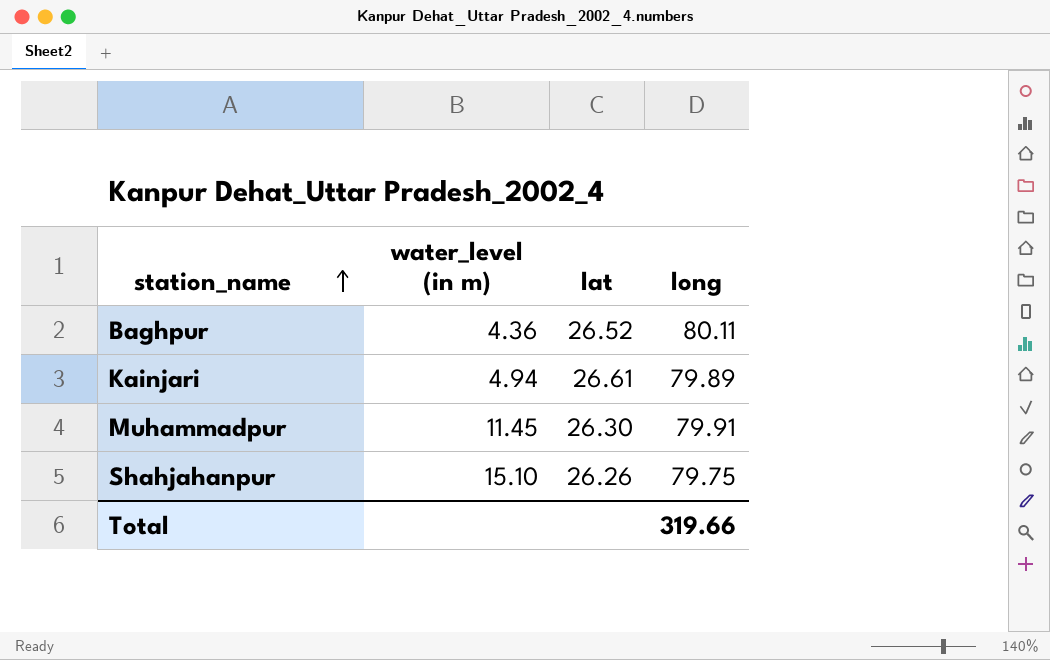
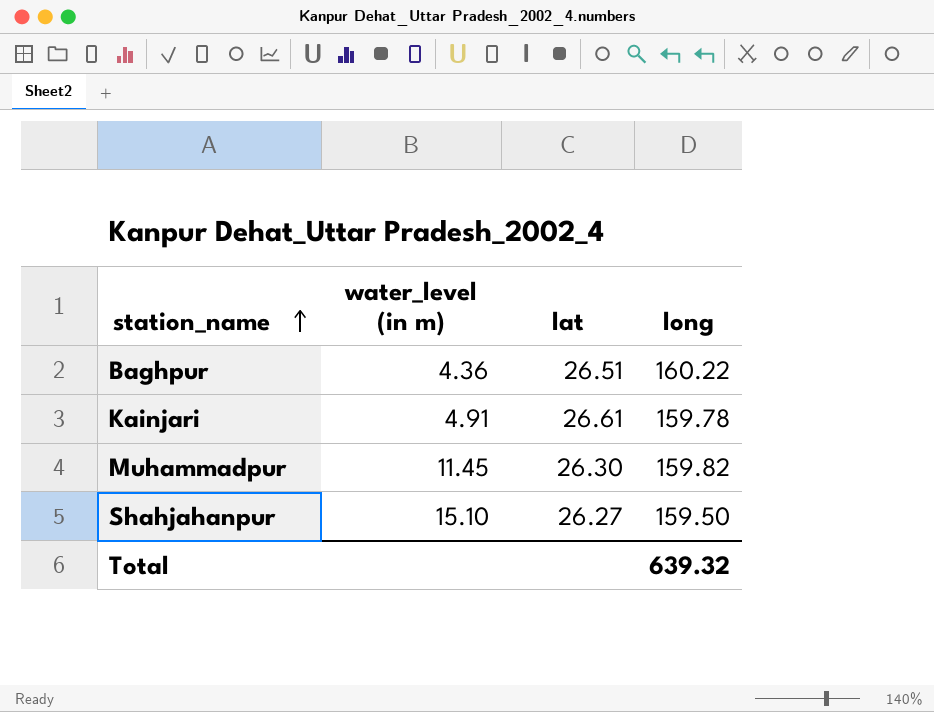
Baghpur | lat: 26.52 -> 26.51
Baghpur | long: 80.11 -> 160.22
Kainjari | water_level (in m): 4.94 -> 4.91
Kainjari | long: 79.89 -> 159.78
Muhammadpur | long: 79.91 -> 159.82
Shahjahanpur | lat: 26.26 -> 26.27
Shahjahanpur | long: 79.75 -> 159.50
Total | long: 319.66 -> 639.32

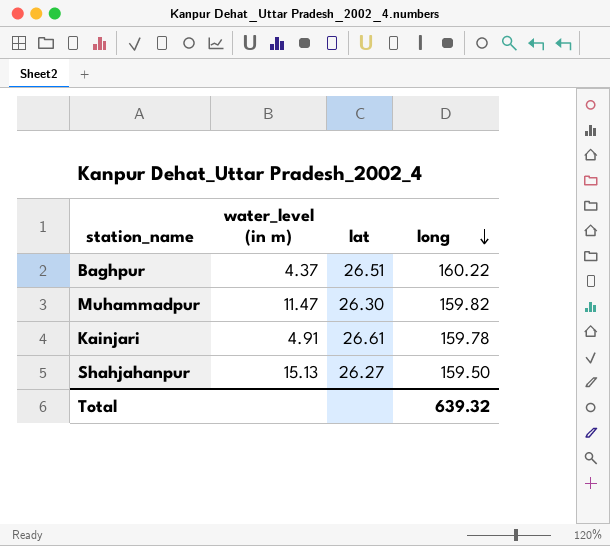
row order: station_name ascending -> long descending
Baghpur | water_level (in m): 4.36 -> 4.37
Muhammadpur | water_level (in m): 11.45 -> 11.47
Shahjahanpur | water_level (in m): 15.10 -> 15.13

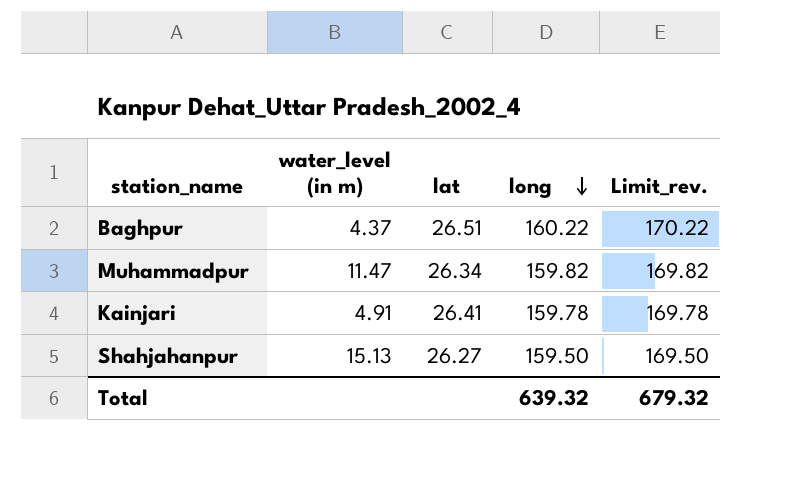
column Limit_rev. | formula: none -> [long] + 10
Muhammadpur | lat: 26.30 -> 26.34
Kainjari | lat: 26.61 -> 26.41

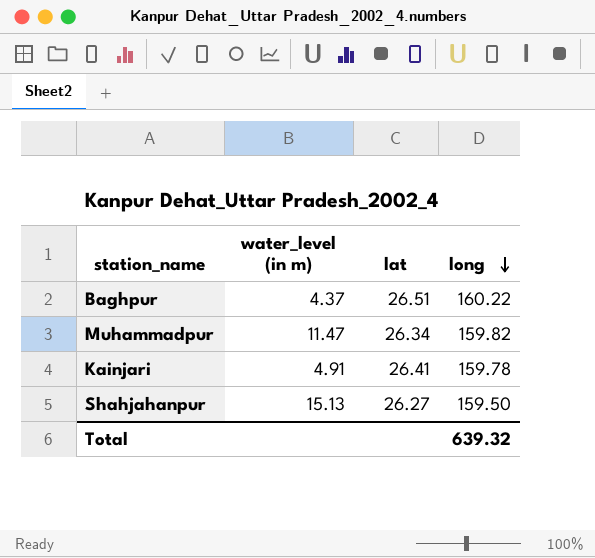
column Limit_rev. | formula: [long] + 10 -> none

